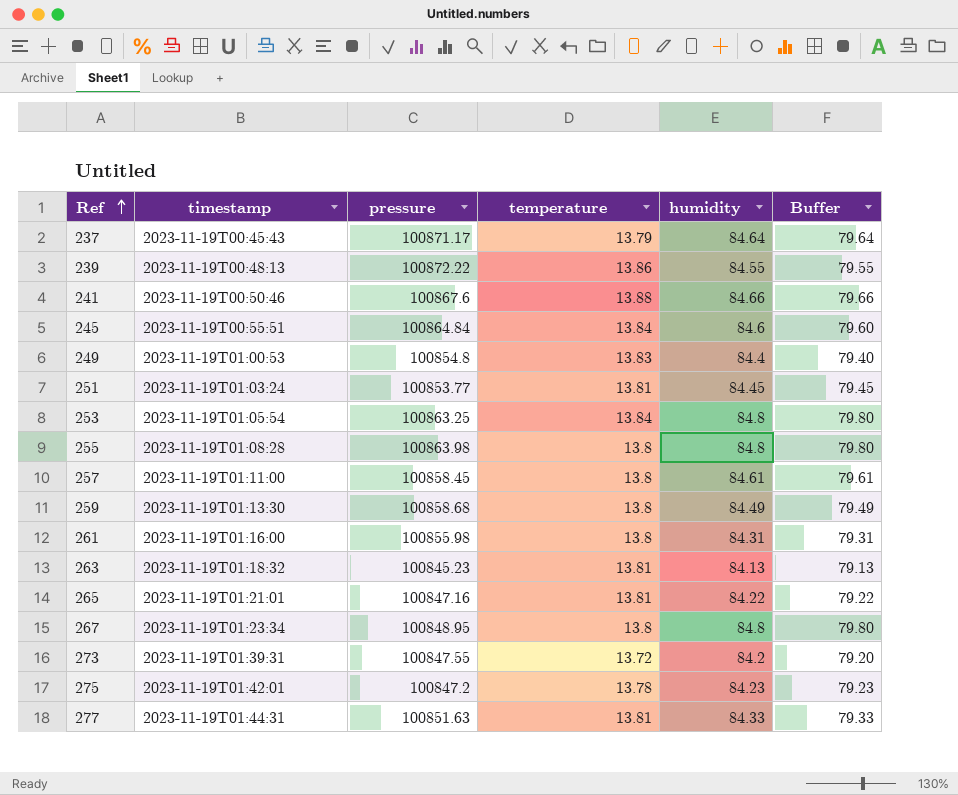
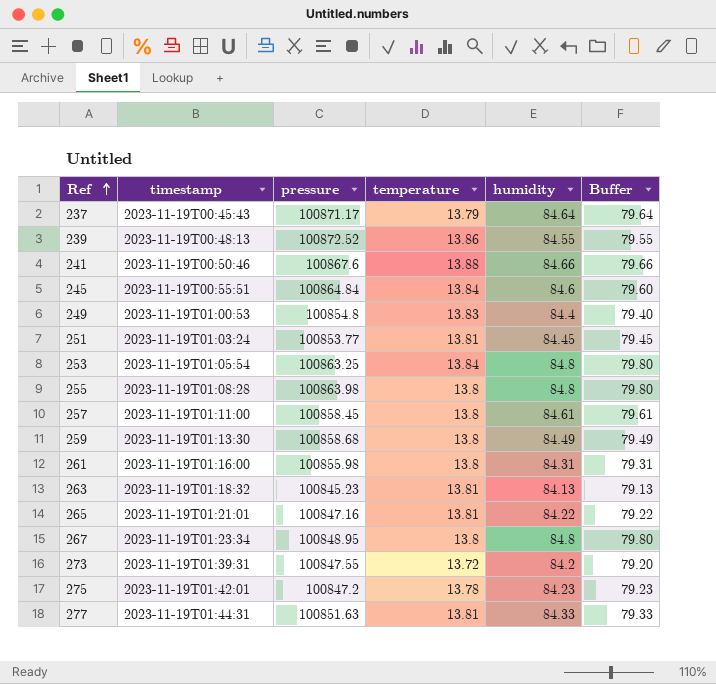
239 | pressure: 100872.22 -> 100872.52

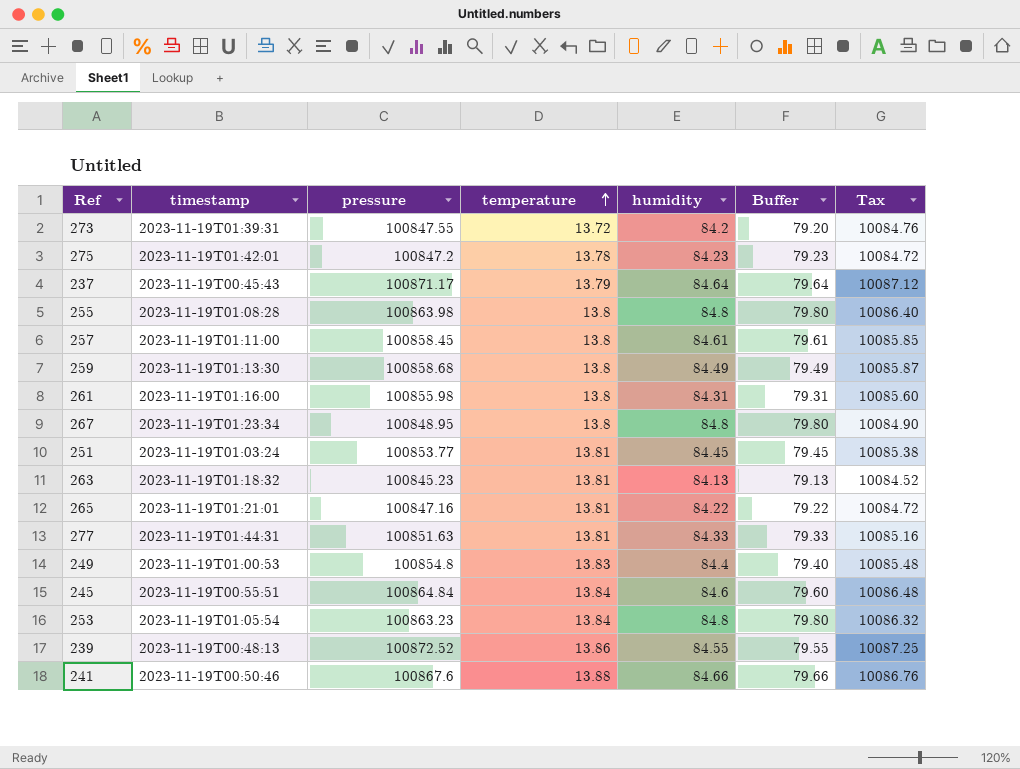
row order: Ref ascending -> temperature ascending
column Tax | formula: none -> [pressure] * 0.1
253 | pressure: 100863.25 -> 100863.23

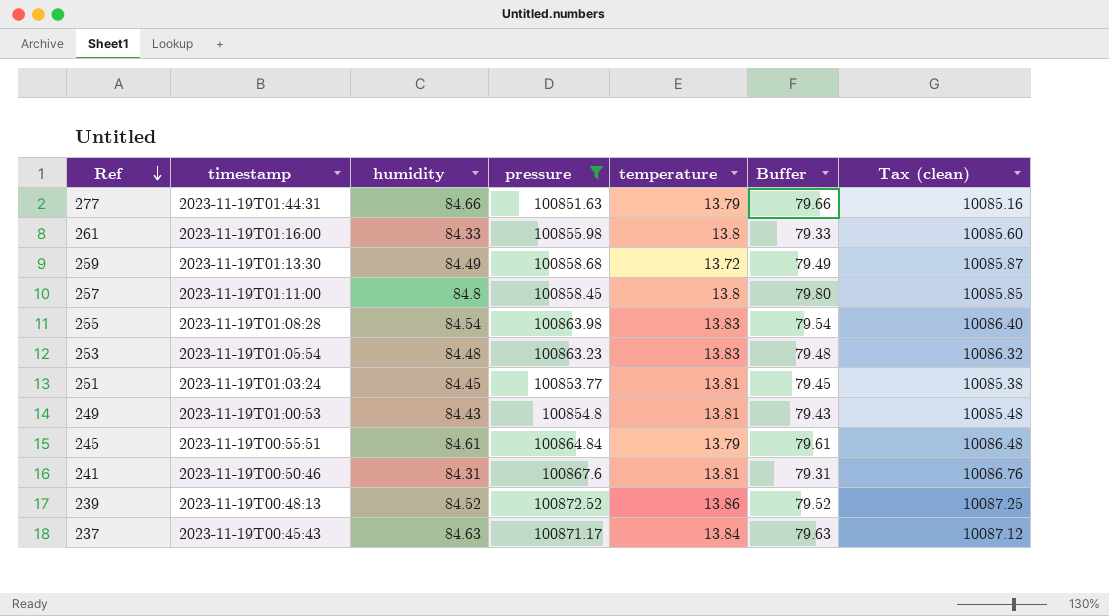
filter: none -> pressure >= 100851.63
row order: temperature ascending -> Ref descending
column humidity | position: 5 -> 3
column name: Tax -> Tax (clean)
277 | humidity: 84.33 -> 84.66
277 | temperature: 13.81 -> 13.79
277 | Buffer: 79.33 -> 79.66
261 | humidity: 84.31 -> 84.33
261 | Buffer: 79.31 -> 79.33
259 | temperature: 13.8 -> 13.72
257 | humidity: 84.61 -> 84.8
257 | Buffer: 79.61 -> 79.80
255 | humidity: 84.8 -> 84.54
255 | temperature: 13.8 -> 13.83
255 | Buffer: 79.80 -> 79.54
253 | humidity: 84.8 -> 84.48
253 | temperature: 13.84 -> 13.83
253 | Buffer: 79.80 -> 79.48
249 | humidity: 84.4 -> 84.43
249 | temperature: 13.83 -> 13.81
249 | Buffer: 79.40 -> 79.43
245 | humidity: 84.6 -> 84.61
245 | temperature: 13.84 -> 13.79
245 | Buffer: 79.60 -> 79.61
241 | humidity: 84.66 -> 84.31
241 | temperature: 13.88 -> 13.81
241 | Buffer: 79.66 -> 79.31
239 | humidity: 84.55 -> 84.52
239 | Buffer: 79.55 -> 79.52
237 | humidity: 84.64 -> 84.63
237 | temperature: 13.79 -> 13.84
237 | Buffer: 79.64 -> 79.63

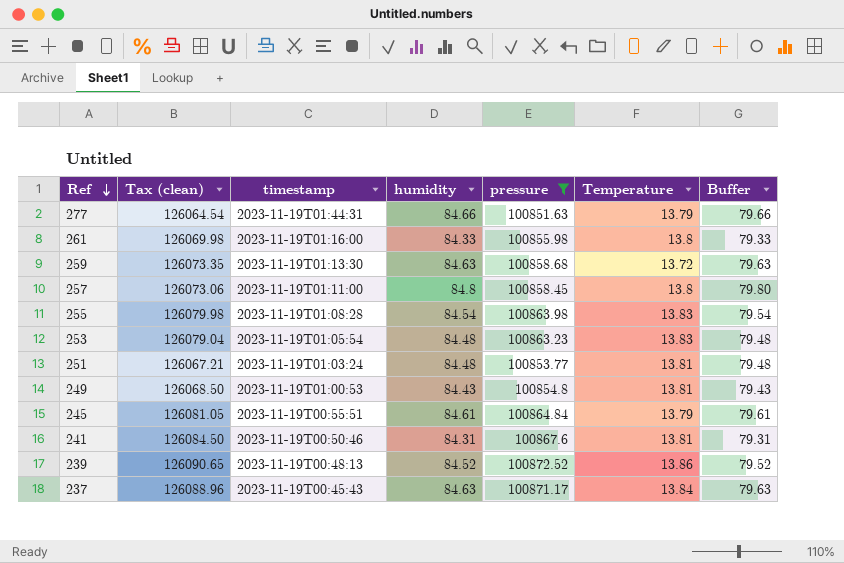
column Tax (clean) | formula: [pressure] * 0.1 -> [pressure] * 1.25
column Tax (clean) | position: 7 -> 2
column name: temperature -> Temperature
259 | humidity: 84.49 -> 84.63
259 | Buffer: 79.49 -> 79.63
251 | humidity: 84.45 -> 84.48
251 | Buffer: 79.45 -> 79.48

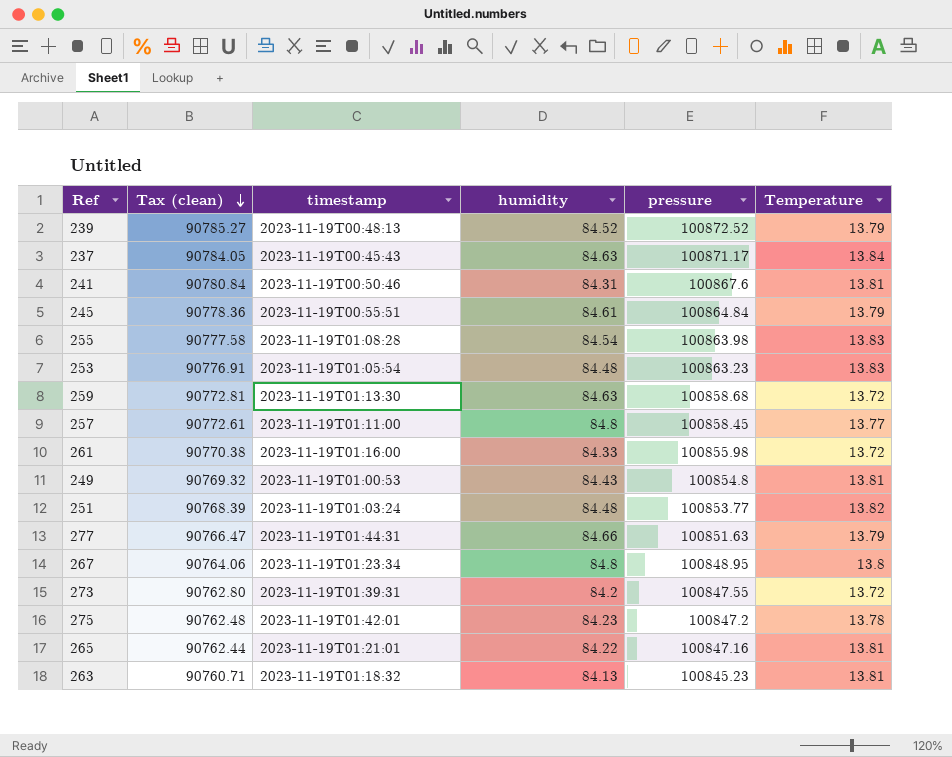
filter: pressure >= 100851.63 -> none
row order: Ref descending -> Tax (clean) descending
column Buffer | formula: [humidity] - 5 -> none
column Tax (clean) | formula: [pressure] * 1.25 -> [pressure] * 0.9
239 | Temperature: 13.86 -> 13.79
257 | Temperature: 13.8 -> 13.77
261 | Temperature: 13.8 -> 13.72
251 | Temperature: 13.81 -> 13.82

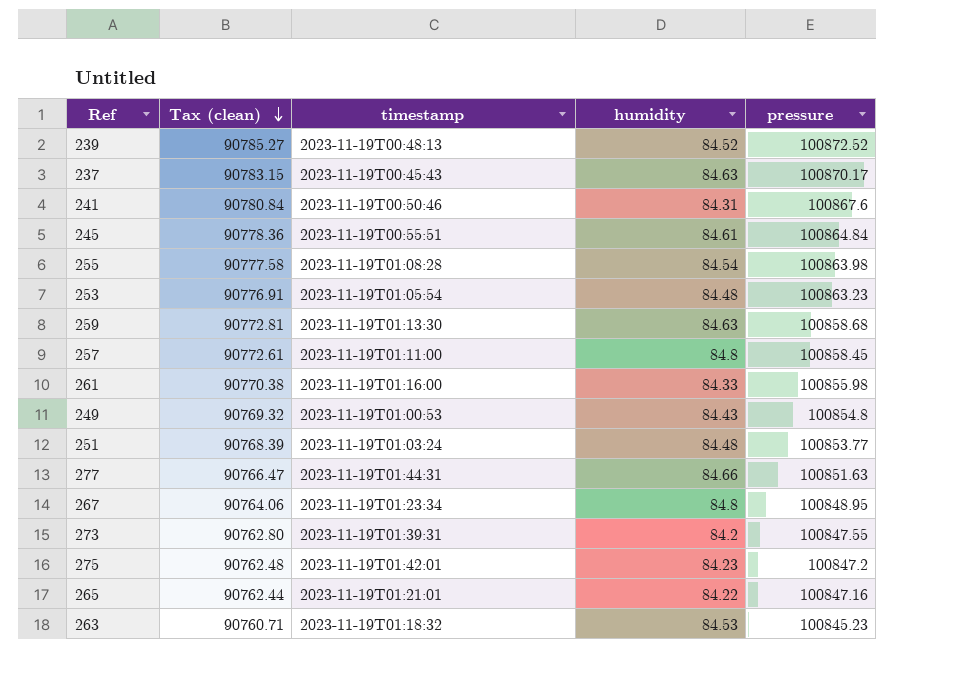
column Temperature | position: 6 -> none
237 | Tax (clean): 90784.05 -> 90783.15
237 | pressure: 100871.17 -> 100870.17
263 | humidity: 84.13 -> 84.53

